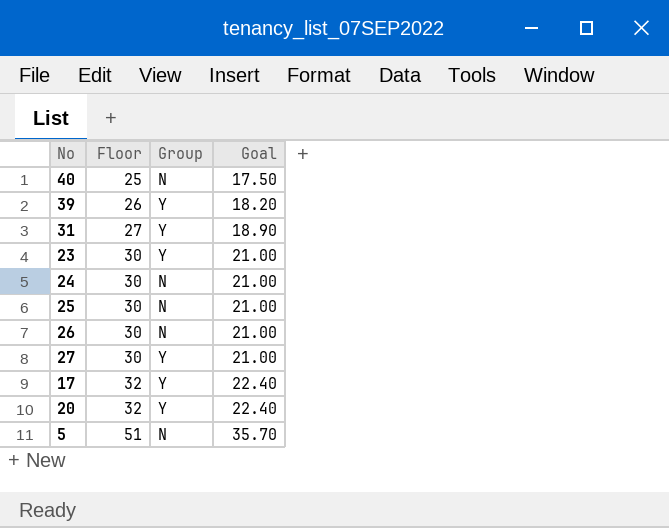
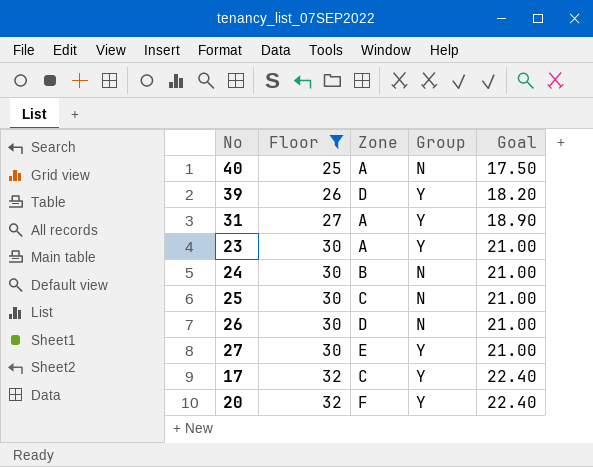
filter: none -> Floor != 51
column Zone | position: none -> 3

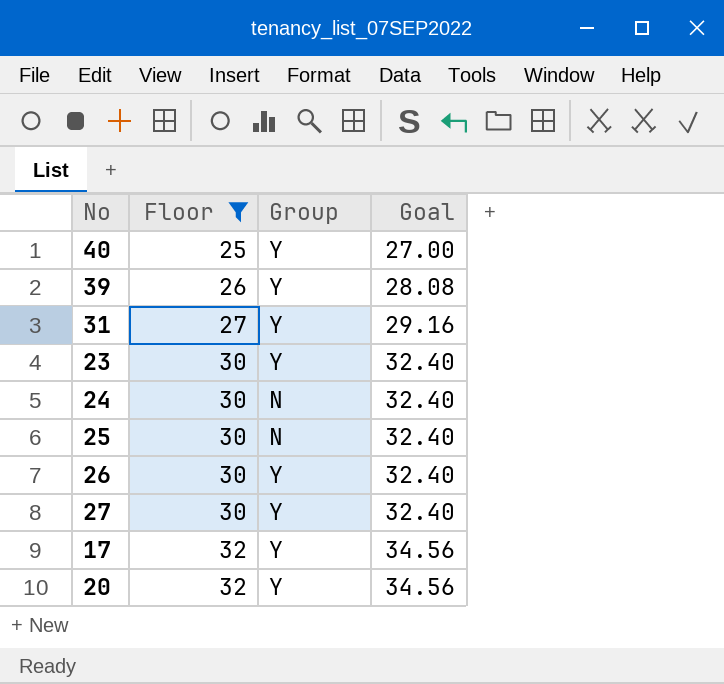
column Zone | position: 3 -> none
column Goal | formula: [Floor] * 0.7 -> [Floor] * 1.08
40 | Group: N -> Y
26 | Group: N -> Y

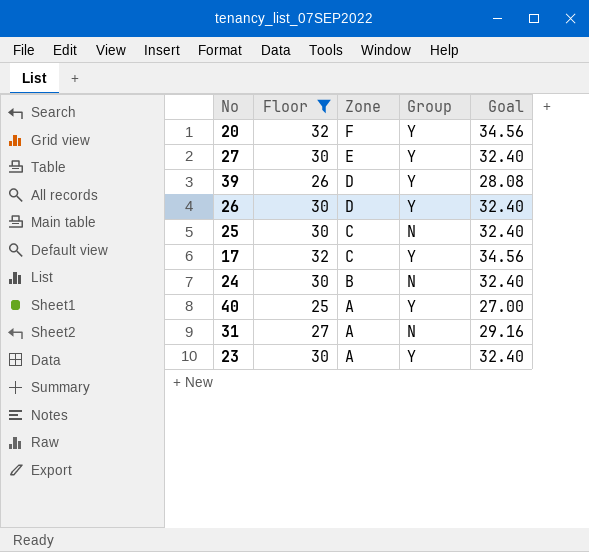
row order: Floor ascending -> Zone descending
column Zone | position: none -> 3
31 | Group: Y -> N

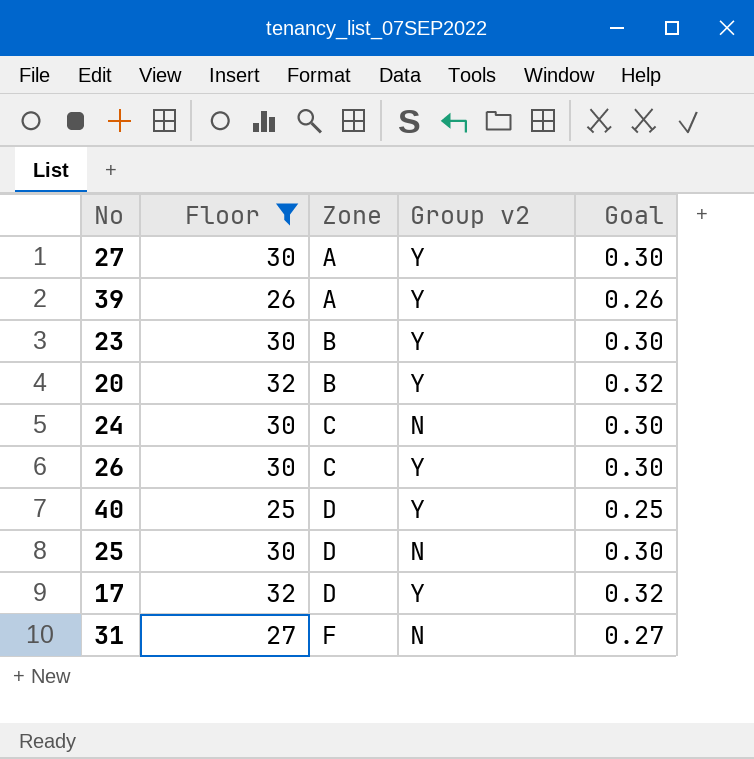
row order: Zone descending -> Zone ascending
column name: Group -> Group v2
column Goal | formula: [Floor] * 1.08 -> [Floor] * 0.01
27 | Zone: E -> A
39 | Zone: D -> A
23 | Zone: A -> B
20 | Zone: F -> B
24 | Zone: B -> C
26 | Zone: D -> C
40 | Zone: A -> D
25 | Zone: C -> D
17 | Zone: C -> D
31 | Zone: A -> F

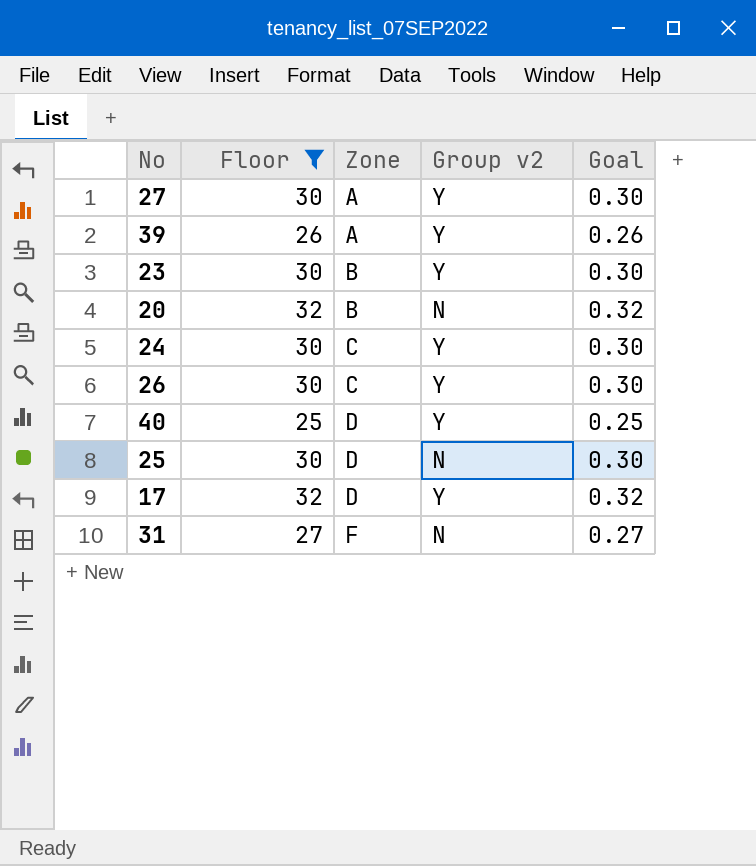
20 | Group v2: Y -> N
24 | Group v2: N -> Y

